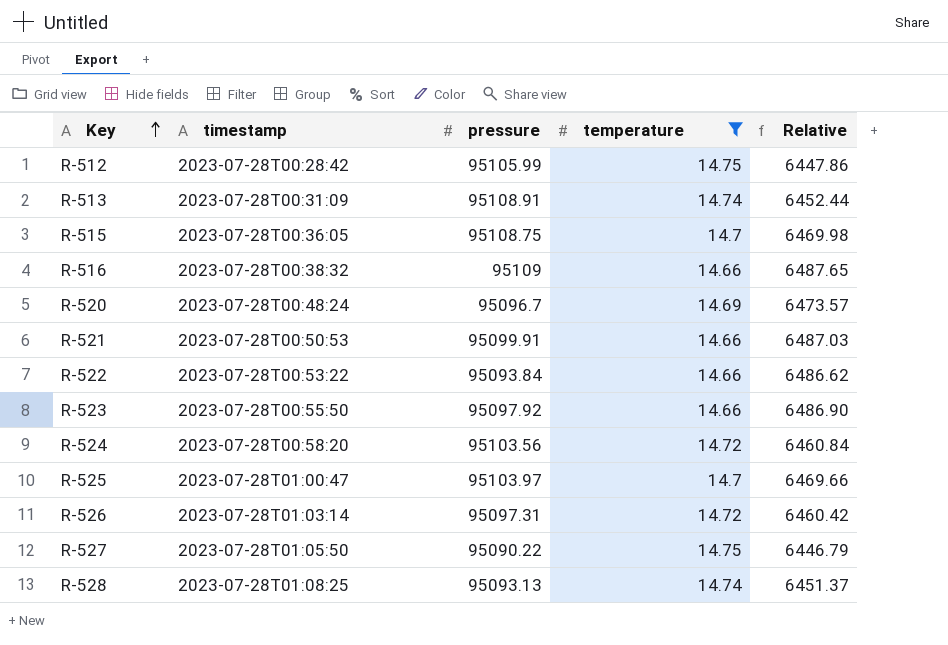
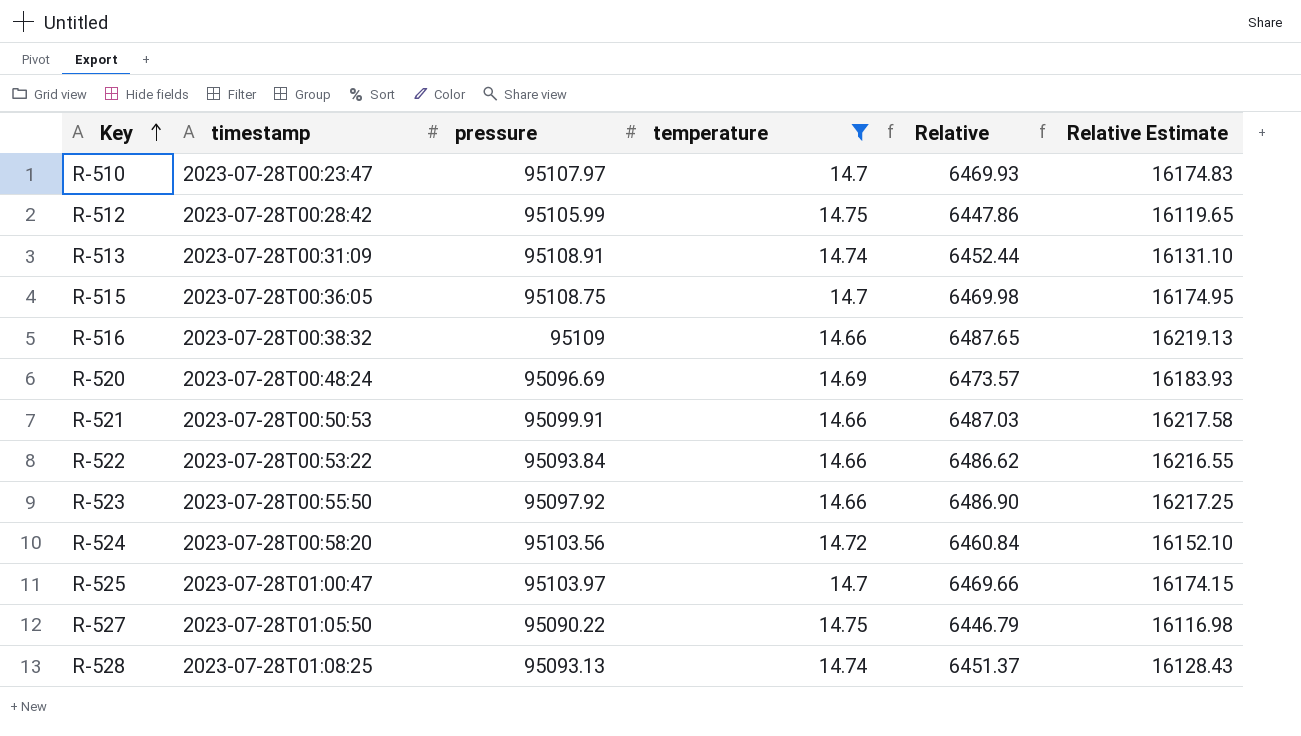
column Relative Estimate | formula: none -> [Relative] * 2.5
row R-526: 2023-07-28T01:03:14 | 95097.31 | 14.72 | 6460.42 -> none
row R-510: none -> 2023-07-28T00:23:47 | 95107.97 | 14.7 | 6469.93 | 16174.83
R-520 | pressure: 95096.7 -> 95096.69

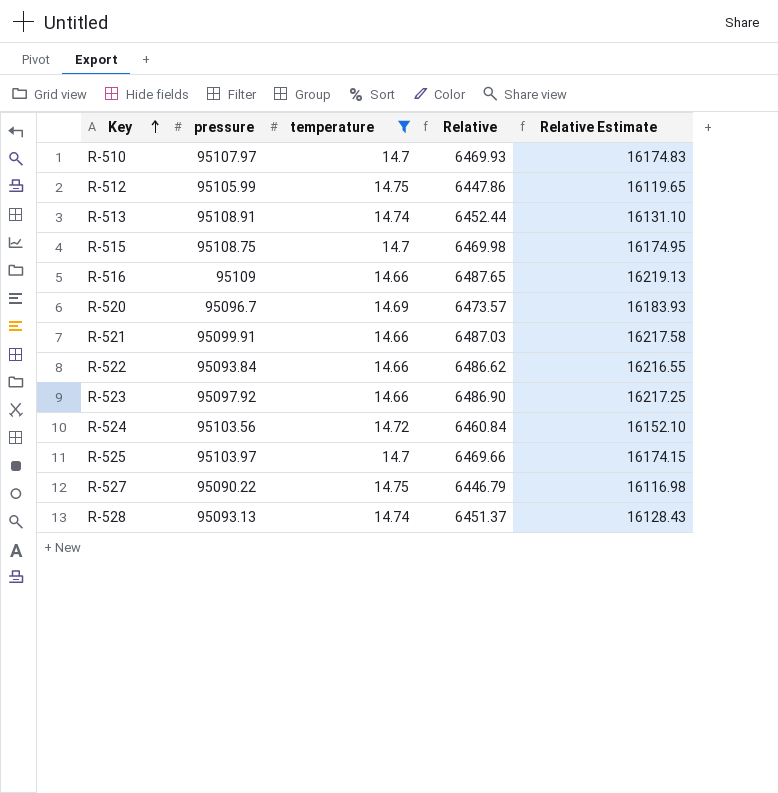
column timestamp | position: 2 -> none
R-520 | pressure: 95096.69 -> 95096.7

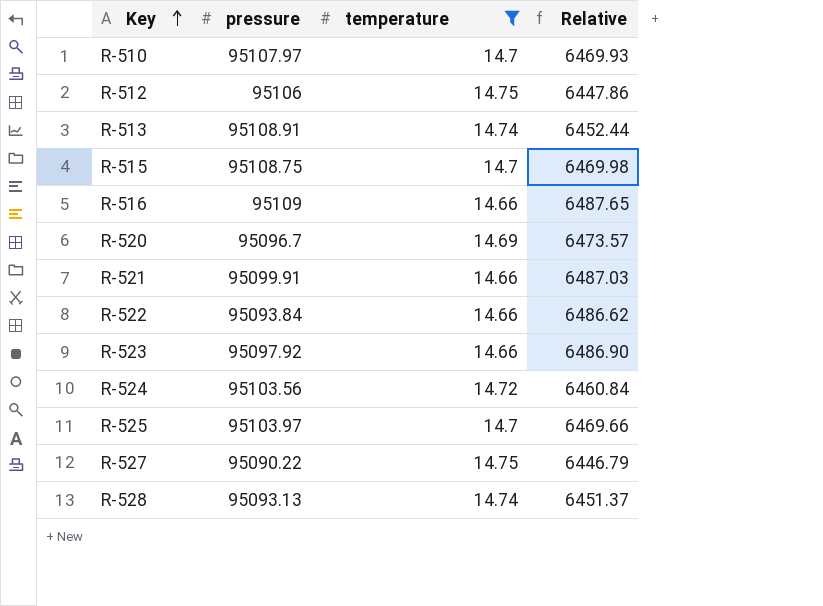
column Relative Estimate | formula: [Relative] * 2.5 -> none
R-512 | pressure: 95105.99 -> 95106

